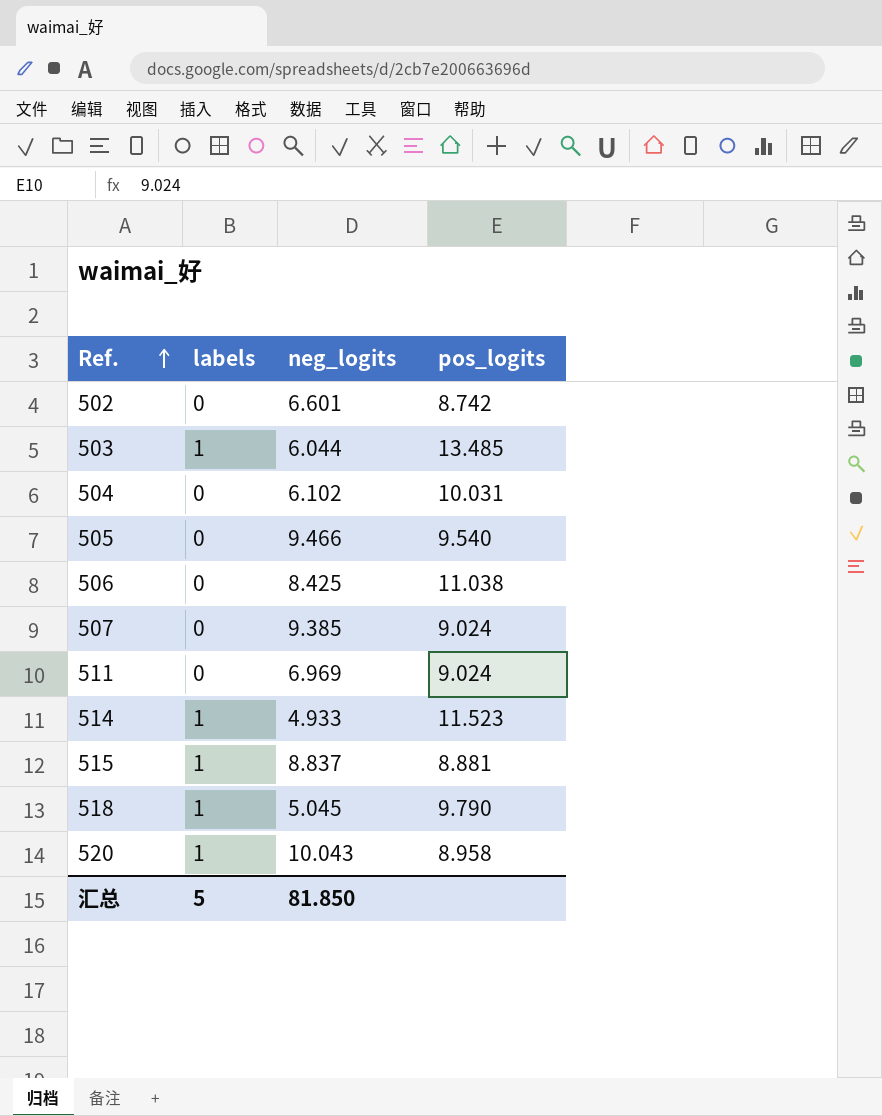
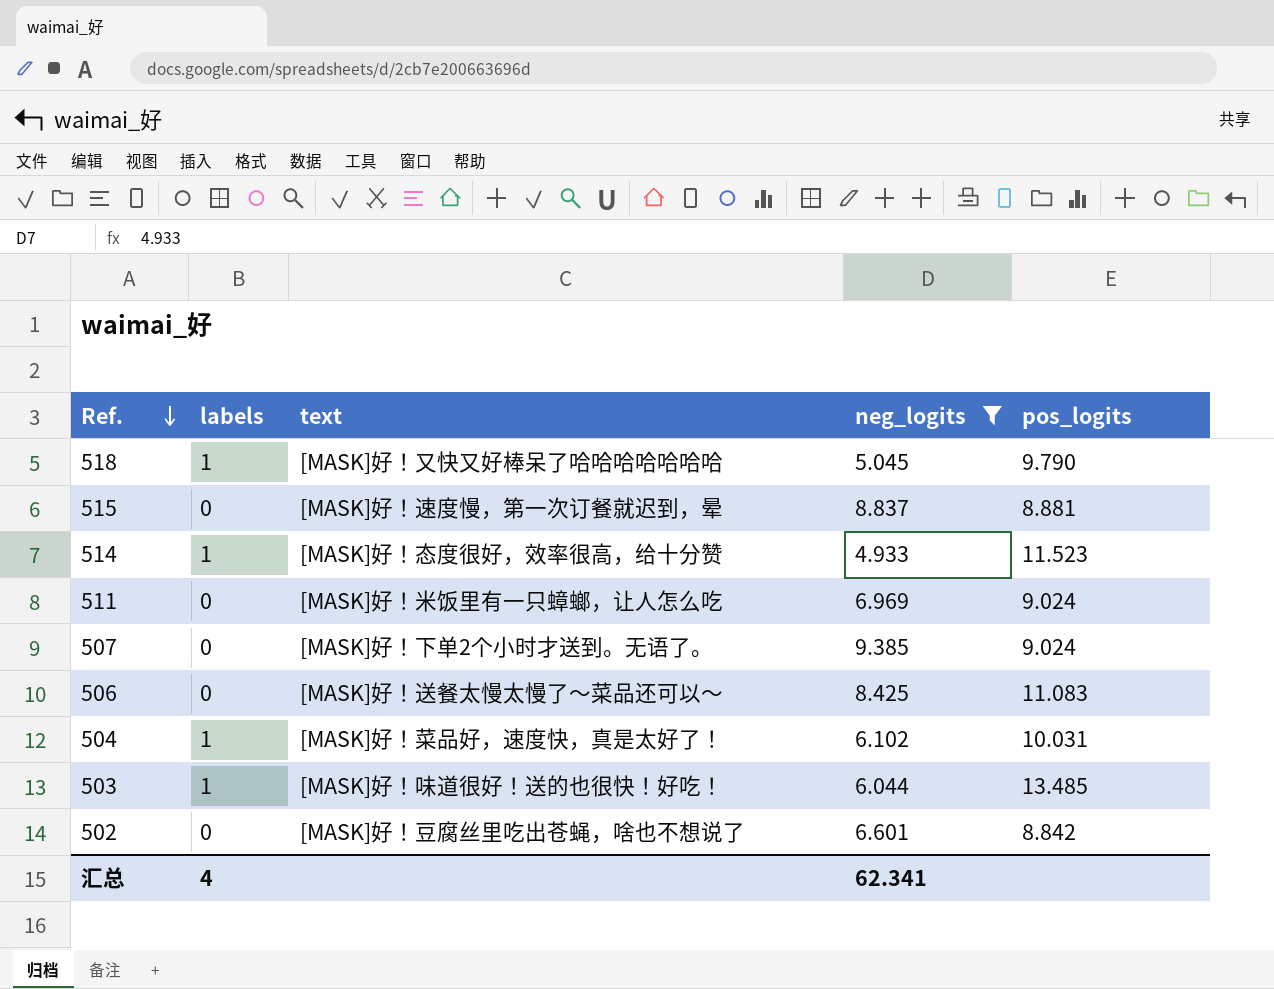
filter: none -> neg_logits <= 9.385
row order: Ref. ascending -> Ref. descending
column text | position: none -> 3
515 | labels: 1 -> 0
506 | pos_logits: 11.038 -> 11.083
504 | labels: 0 -> 1
502 | pos_logits: 8.742 -> 8.842
汇总 | labels: 5 -> 4
汇总 | neg_logits: 81.850 -> 62.341

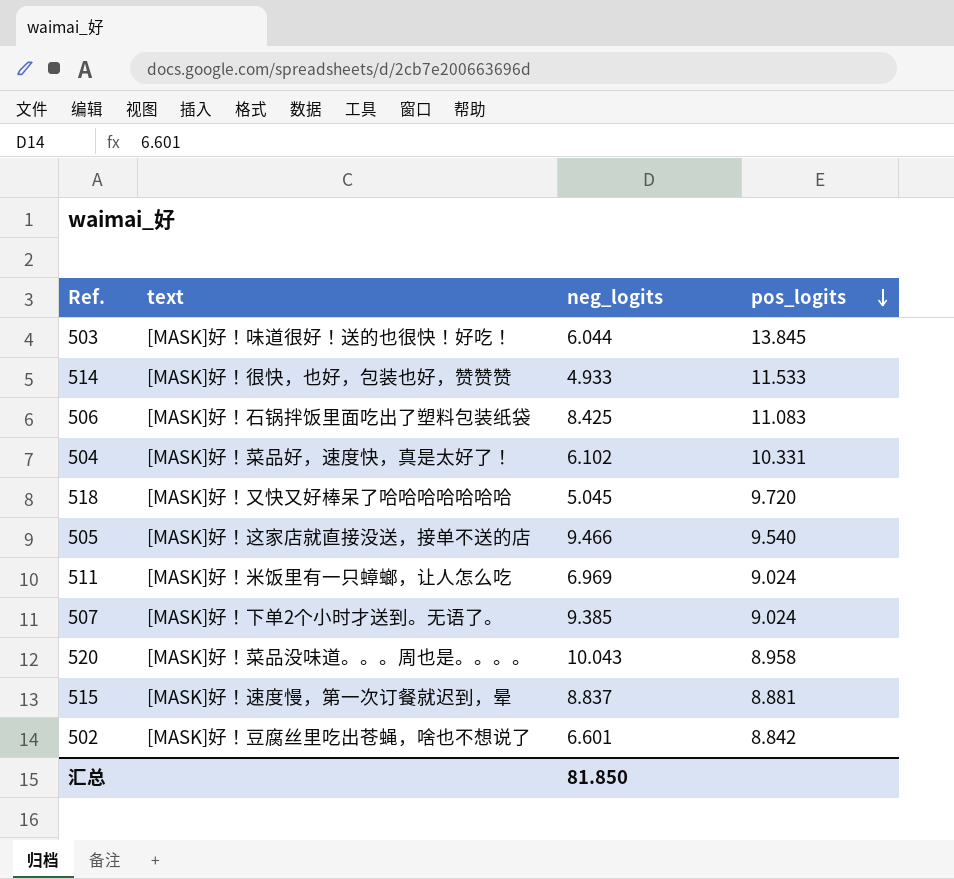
filter: neg_logits <= 9.385 -> none
row order: Ref. descending -> pos_logits descending
column labels | position: 2 -> none
503 | pos_logits: 13.485 -> 13.845
514 | text: [MASK]好！态度很好，效率很高，给十分赞 -> [MASK]好！很快，也好，包装也好，赞赞赞
514 | pos_logits: 11.523 -> 11.533
506 | text: [MASK]好！送餐太慢太慢了～菜品还可以～ -> [MASK]好！石锅拌饭里面吃出了塑料包装纸袋
504 | pos_logits: 10.031 -> 10.331
518 | pos_logits: 9.790 -> 9.720
汇总 | neg_logits: 62.341 -> 81.850

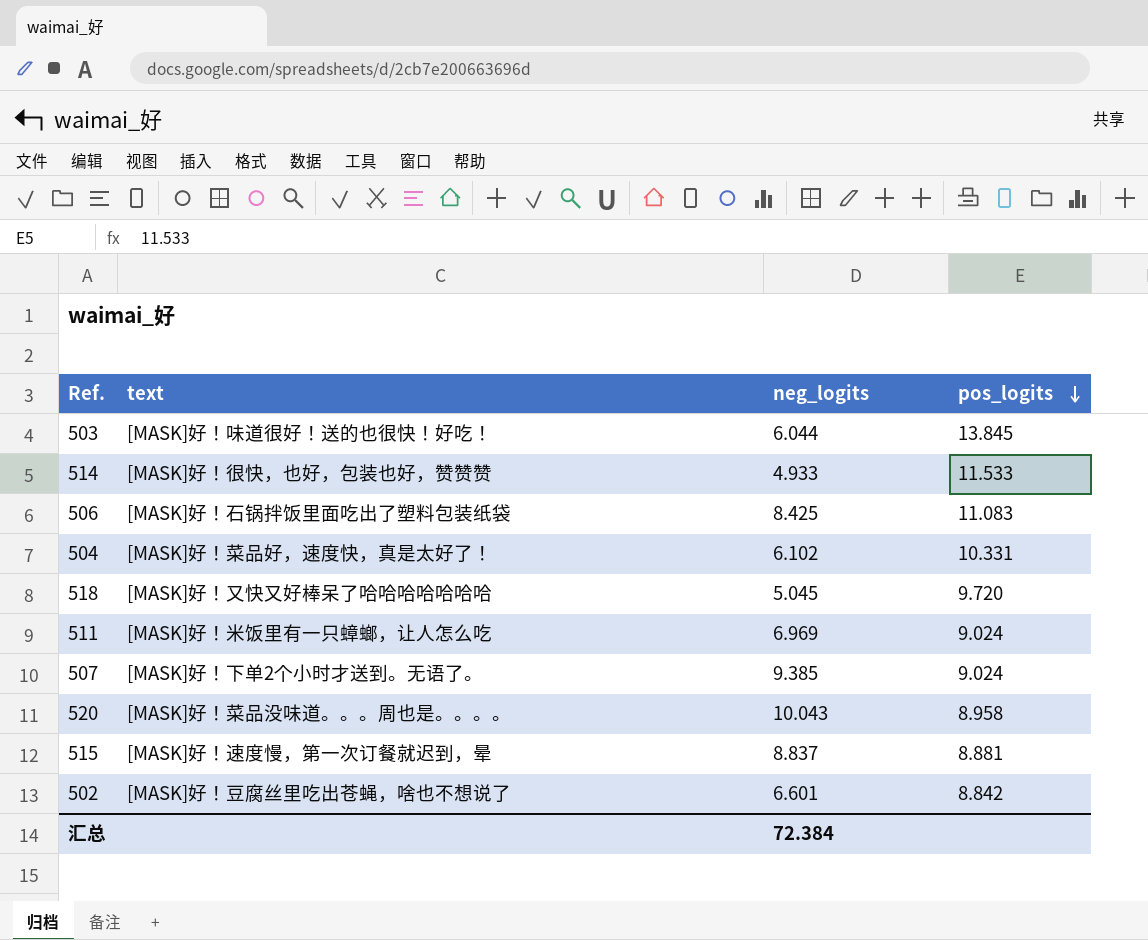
row 505: [MASK]好！这家店就直接没送，接单不送的店 | 9.466 | 9.540 -> none
汇总 | neg_logits: 81.850 -> 72.384

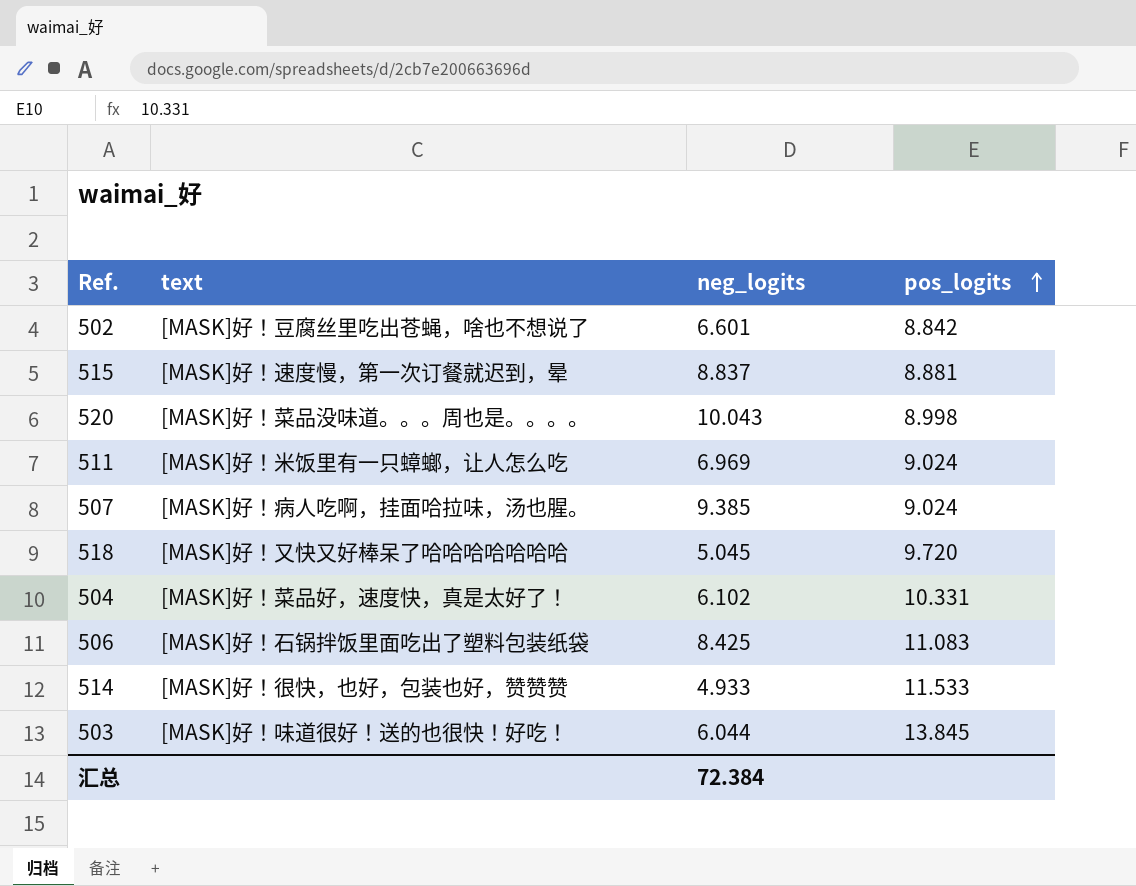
row order: pos_logits descending -> pos_logits ascending
520 | pos_logits: 8.958 -> 8.998
507 | text: [MASK]好！下单2个小时才送到。无语了。 -> [MASK]好！病人吃啊，挂面哈拉味，汤也腥。

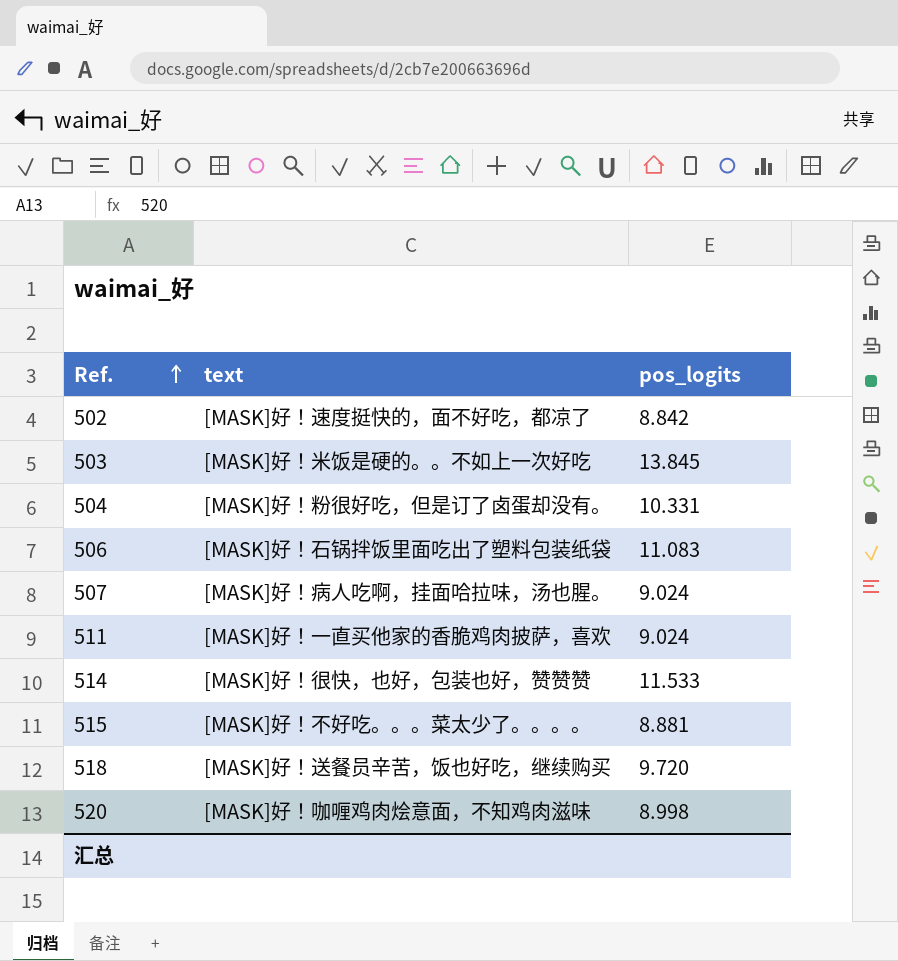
row order: pos_logits ascending -> Ref. ascending
column neg_logits | position: 3 -> none
502 | text: [MASK]好！豆腐丝里吃出苍蝇，啥也不想说了 -> [MASK]好！速度挺快的，面不好吃，都凉了
503 | text: [MASK]好！味道很好！送的也很快！好吃！ -> [MASK]好！米饭是硬的。。不如上一次好吃
504 | text: [MASK]好！菜品好，速度快，真是太好了！ -> [MASK]好！粉很好吃，但是订了卤蛋却没有。
511 | text: [MASK]好！米饭里有一只蟑螂，让人怎么吃 -> [MASK]好！一直买他家的香脆鸡肉披萨，喜欢
515 | text: [MASK]好！速度慢，第一次订餐就迟到，晕 -> [MASK]好！不好吃。。。菜太少了。。。。
518 | text: [MASK]好！又快又好棒呆了哈哈哈哈哈哈哈 -> [MASK]好！送餐员辛苦，饭也好吃，继续购买
520 | text: [MASK]好！菜品没味道。。。周也是。。。。 -> [MASK]好！咖喱鸡肉烩意面，不知鸡肉滋味

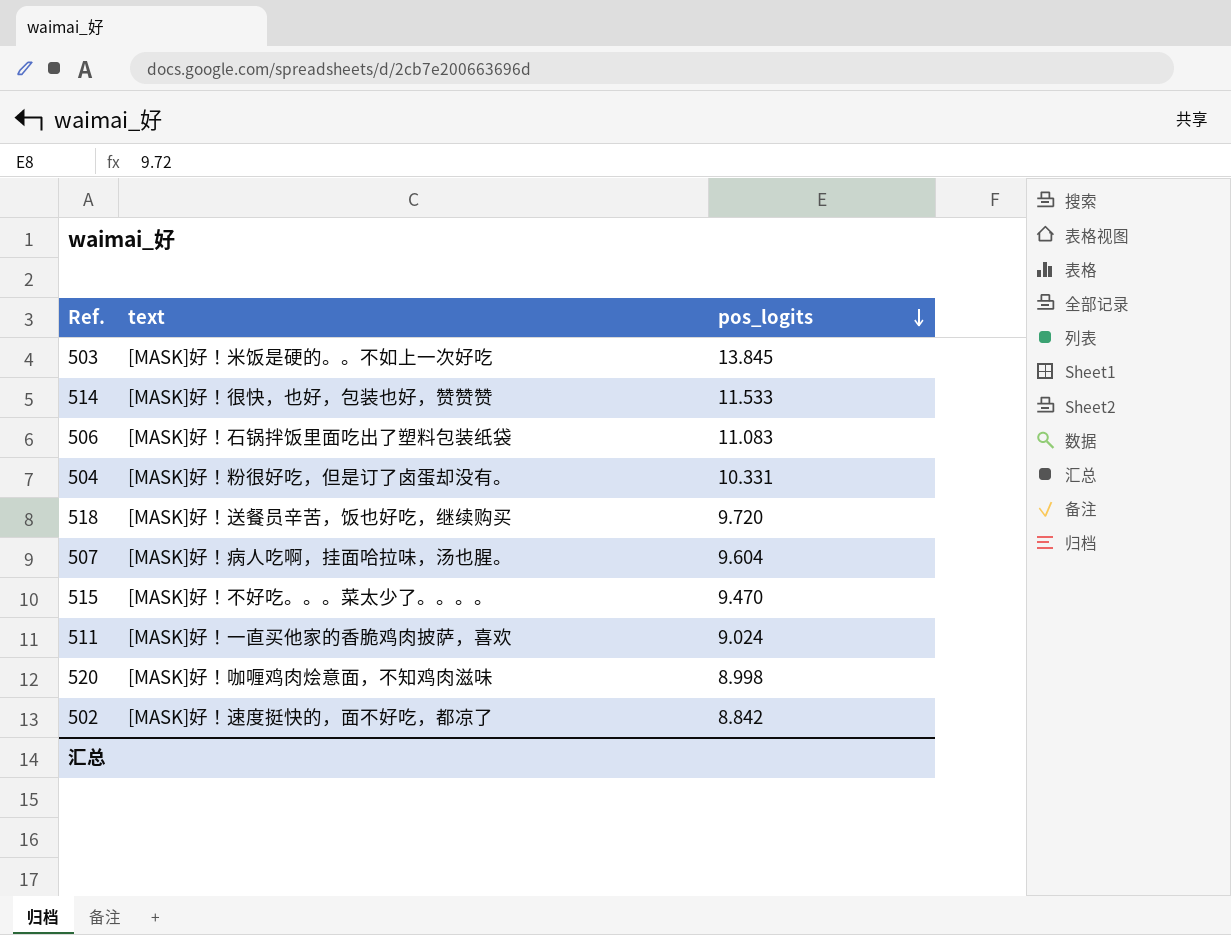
row order: Ref. ascending -> pos_logits descending
507 | pos_logits: 9.024 -> 9.604
515 | pos_logits: 8.881 -> 9.470

